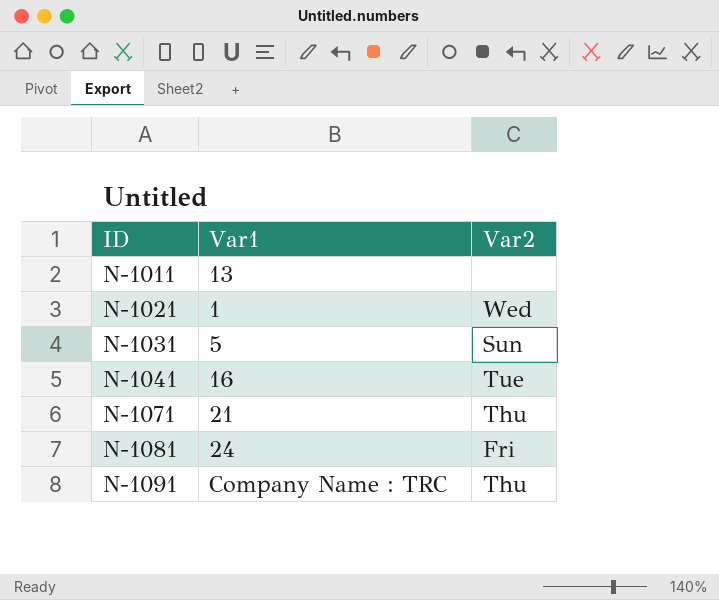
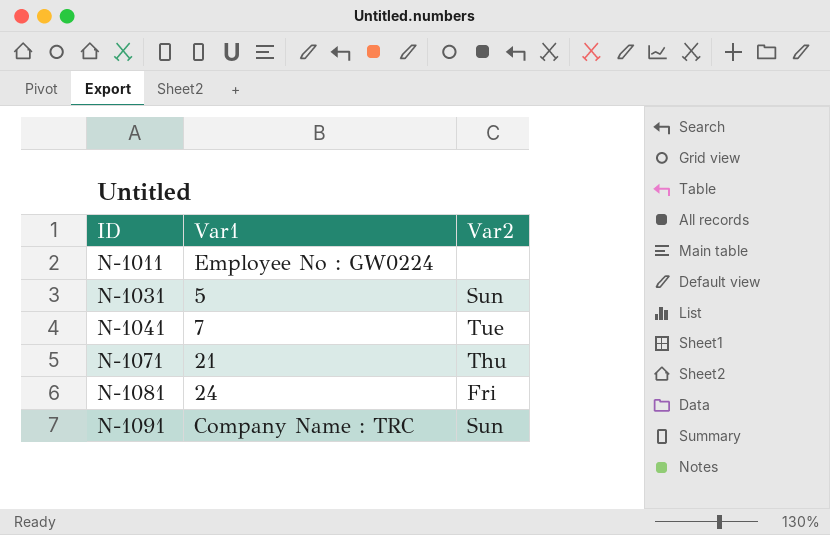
row N-1021: 1 | Wed -> none
N-1011 | Var1: 13 -> Employee No : GW0224
N-1041 | Var1: 16 -> 7
N-1091 | Var2: Thu -> Sun

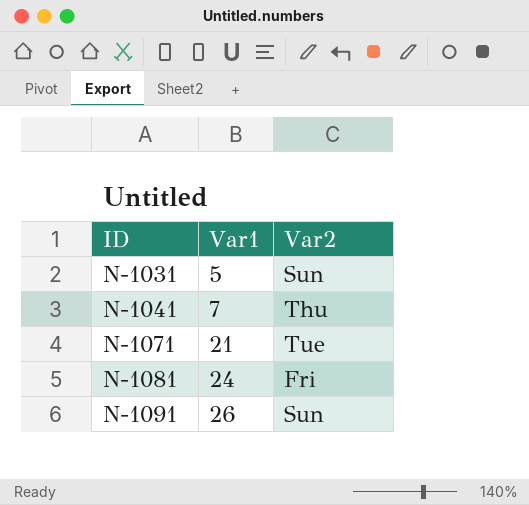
row N-1011: Employee No : GW0224 | none -> none
N-1041 | Var2: Tue -> Thu
N-1071 | Var2: Thu -> Tue
N-1091 | Var1: Company Name : TRC -> 26

